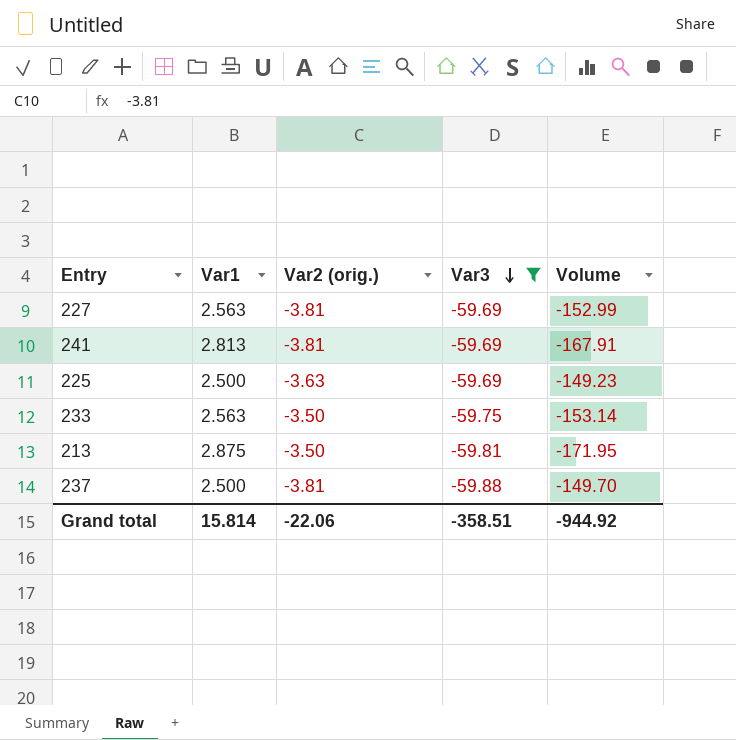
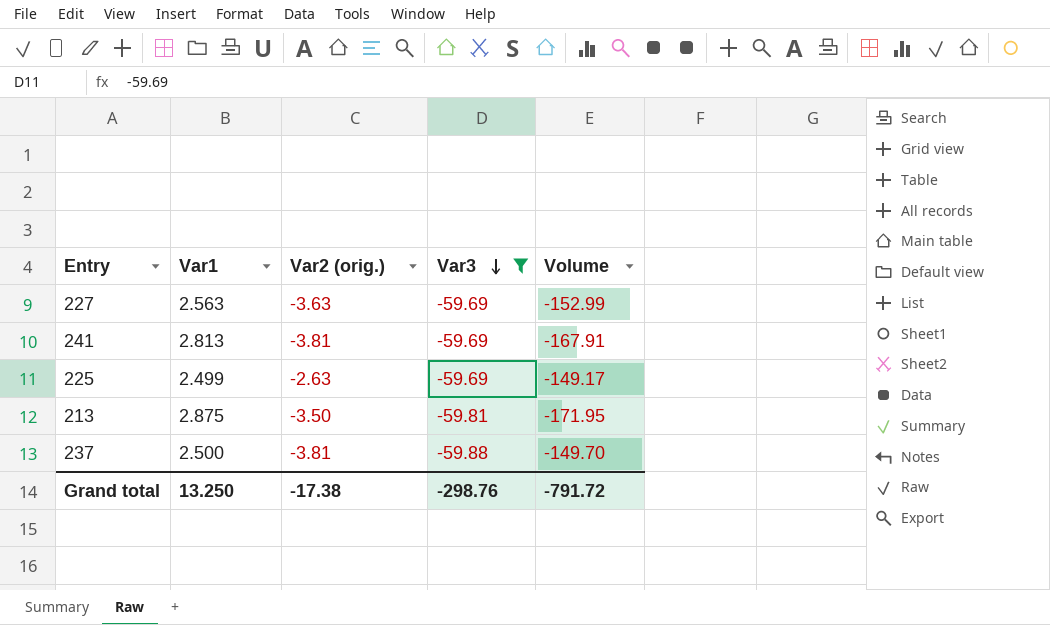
row 233: 2.563 | -3.50 | -59.75 | -153.14 -> none
227 | Var2 (orig.): -3.81 -> -3.63
225 | Var1: 2.500 -> 2.499
225 | Var2 (orig.): -3.63 -> -2.63
225 | Volume: -149.23 -> -149.17
Grand total | Var1: 15.814 -> 13.250
Grand total | Var2 (orig.): -22.06 -> -17.38
Grand total | Var3: -358.51 -> -298.76
Grand total | Volume: -944.92 -> -791.72

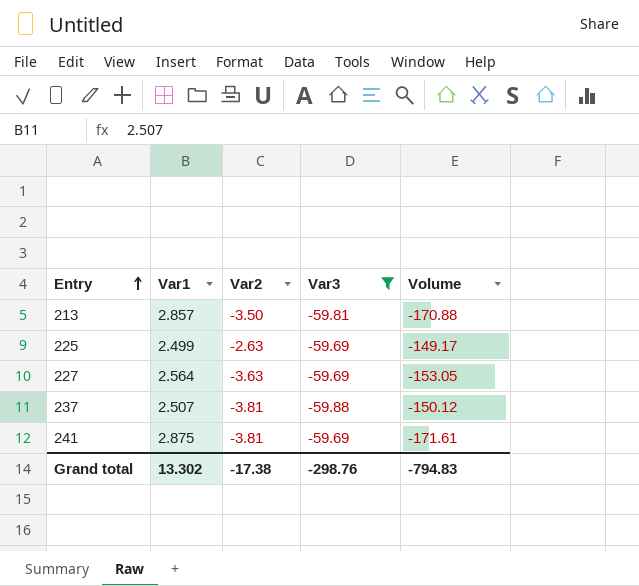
row order: Var3 descending -> Entry ascending
column name: Var2 (orig.) -> Var2
213 | Var1: 2.875 -> 2.857
213 | Volume: -171.95 -> -170.88
227 | Var1: 2.563 -> 2.564
227 | Volume: -152.99 -> -153.05
237 | Var1: 2.500 -> 2.507
237 | Volume: -149.70 -> -150.12
241 | Var1: 2.813 -> 2.875
241 | Volume: -167.91 -> -171.61
Grand total | Var1: 13.250 -> 13.302
Grand total | Volume: -791.72 -> -794.83

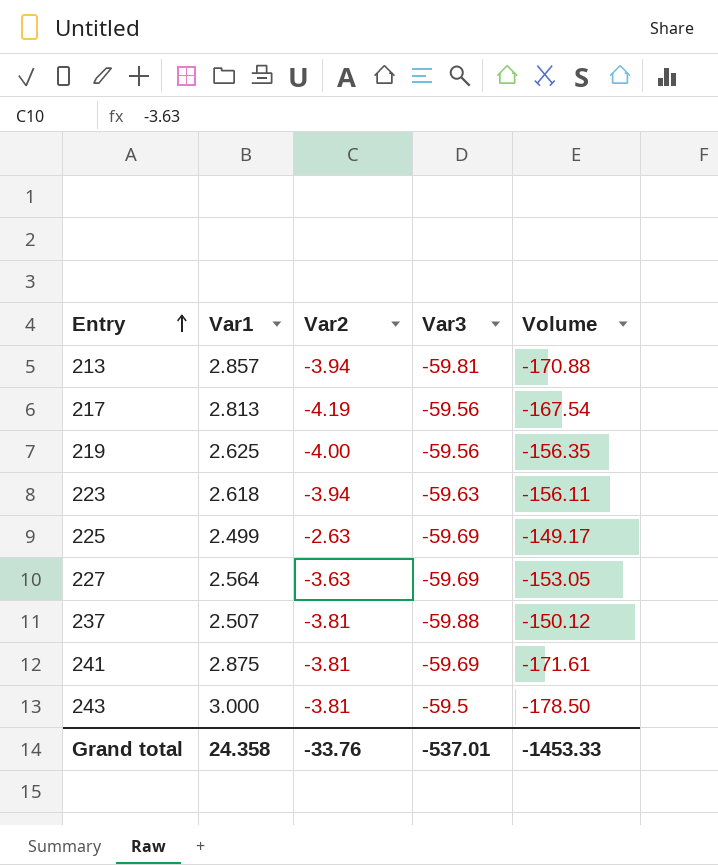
filter: Var3 <= -59.69 -> none
213 | Var2: -3.50 -> -3.94
Grand total | Var1: 13.302 -> 24.358
Grand total | Var2: -17.38 -> -33.76
Grand total | Var3: -298.76 -> -537.01
Grand total | Volume: -794.83 -> -1453.33

